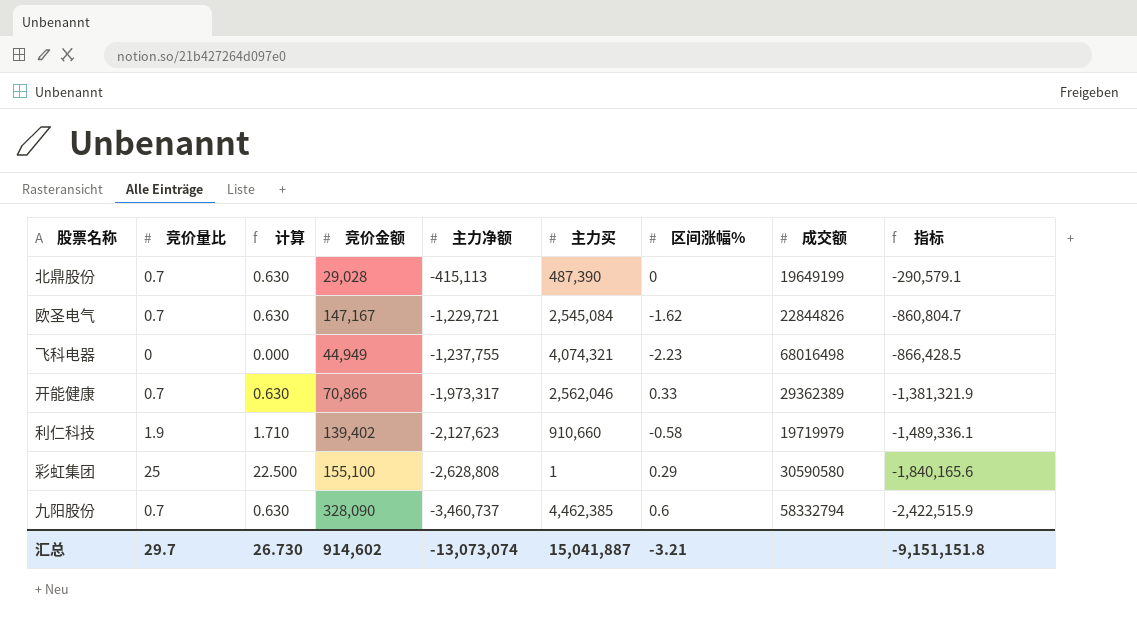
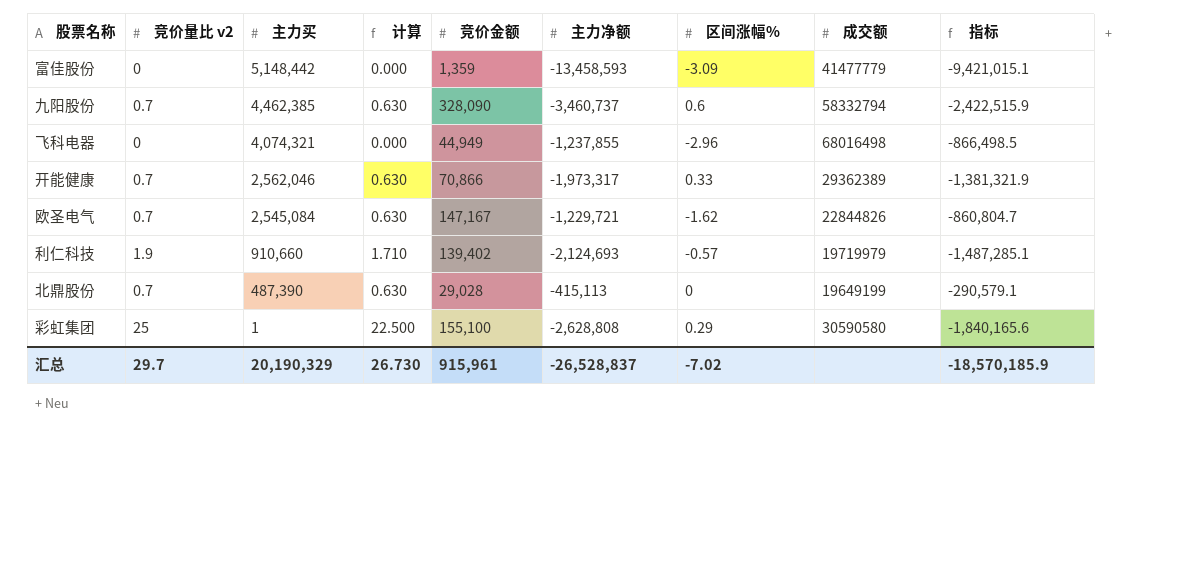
row order: 主力净额 descending -> 主力买 descending
column name: 竞价量比 -> 竞价量比 v2
column 主力买 | position: 6 -> 3
row 富佳股份: none -> 0 | 5,148,442 | 0.000 | 1,359 | -13,458,593 | -3.09 | 41477779 | -9,421,015.1
飞科电器 | 主力净额: -1,237,755 -> -1,237,855
飞科电器 | 区间涨幅%: -2.23 -> -2.96
飞科电器 | 指标: -866,428.5 -> -866,498.5
利仁科技 | 主力净额: -2,127,623 -> -2,124,693
利仁科技 | 区间涨幅%: -0.58 -> -0.57
利仁科技 | 指标: -1,489,336.1 -> -1,487,285.1
汇总 | 主力买: 15,041,887 -> 20,190,329
汇总 | 竞价金额: 914,602 -> 915,961
汇总 | 主力净额: -13,073,074 -> -26,528,837
汇总 | 区间涨幅%: -3.21 -> -7.02
汇总 | 指标: -9,151,151.8 -> -18,570,185.9

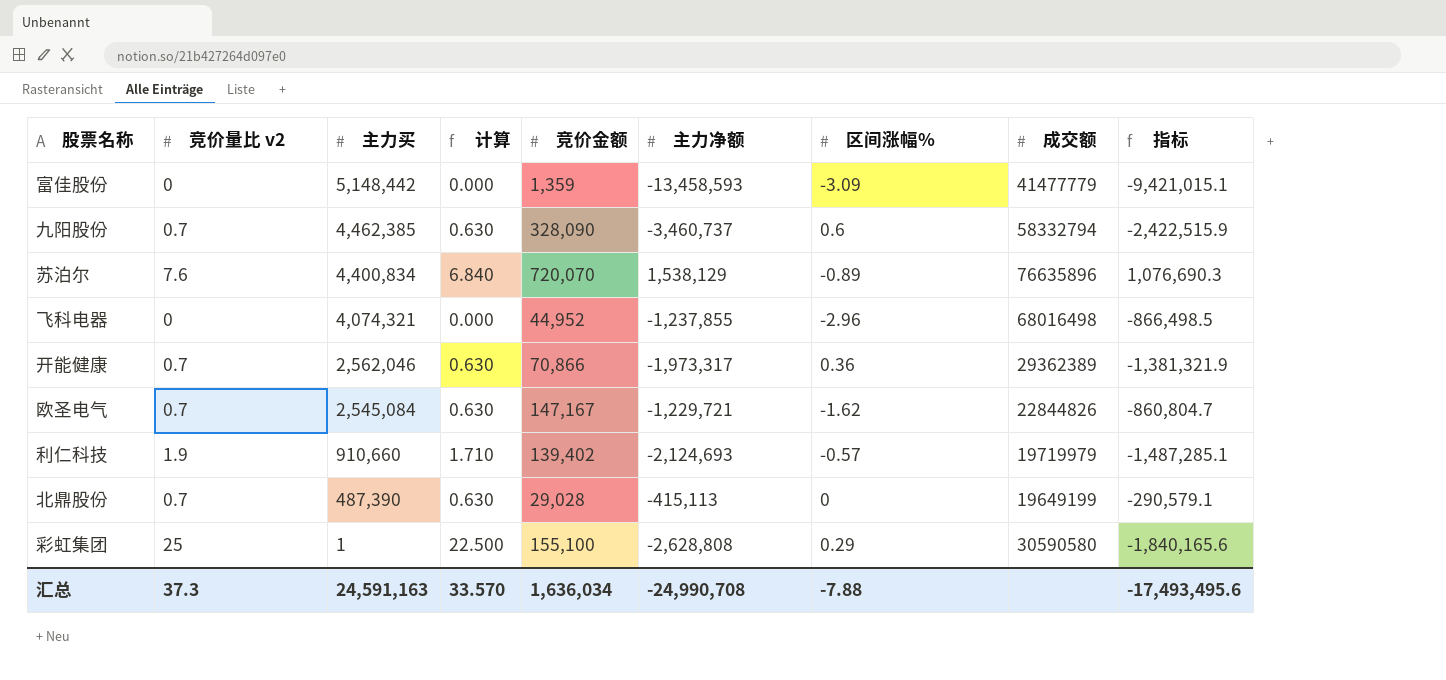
row 苏泊尔: none -> 7.6 | 4,400,834 | 6.840 | 720,070 | 1,538,129 | -0.89 | 76635896 | 1,076,690.3
飞科电器 | 竞价金额: 44,949 -> 44,952
开能健康 | 区间涨幅%: 0.33 -> 0.36
汇总 | 竞价量比 v2: 29.7 -> 37.3
汇总 | 主力买: 20,190,329 -> 24,591,163
汇总 | 计算: 26.730 -> 33.570
汇总 | 竞价金额: 915,961 -> 1,636,034
汇总 | 主力净额: -26,528,837 -> -24,990,708
汇总 | 区间涨幅%: -7.02 -> -7.88
汇总 | 指标: -18,570,185.9 -> -17,493,495.6

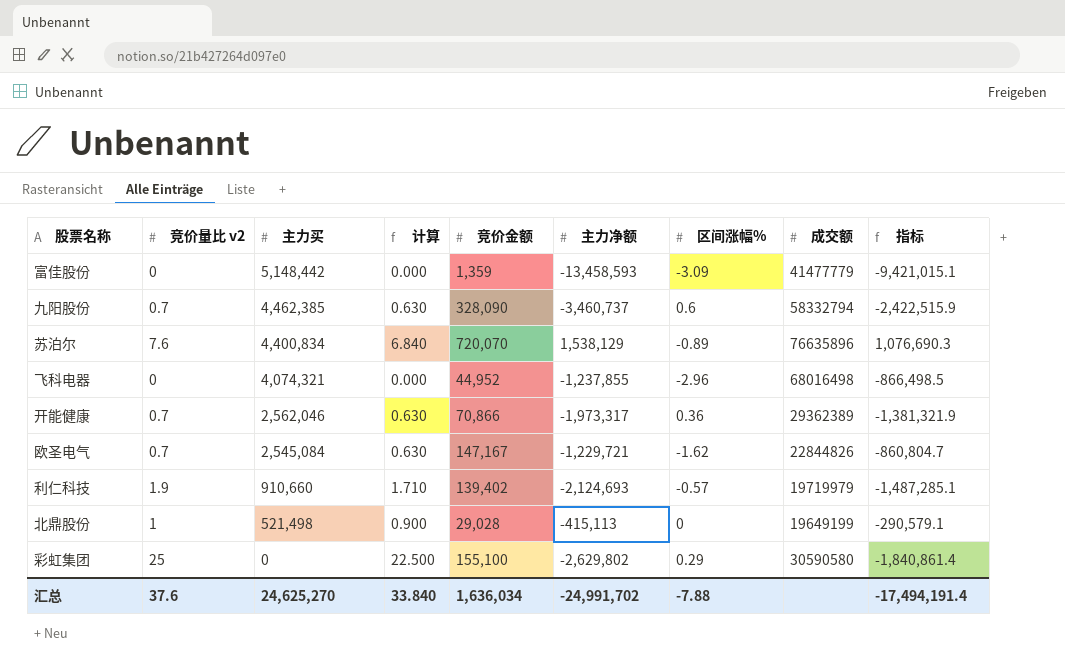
北鼎股份 | 竞价量比 v2: 0.7 -> 1
北鼎股份 | 主力买: 487,390 -> 521,498
北鼎股份 | 计算: 0.630 -> 0.900
彩虹集团 | 主力买: 1 -> 0
彩虹集团 | 主力净额: -2,628,808 -> -2,629,802
彩虹集团 | 指标: -1,840,165.6 -> -1,840,861.4
汇总 | 竞价量比 v2: 37.3 -> 37.6
汇总 | 主力买: 24,591,163 -> 24,625,270
汇总 | 计算: 33.570 -> 33.840
汇总 | 主力净额: -24,990,708 -> -24,991,702
汇总 | 指标: -17,493,495.6 -> -17,494,191.4

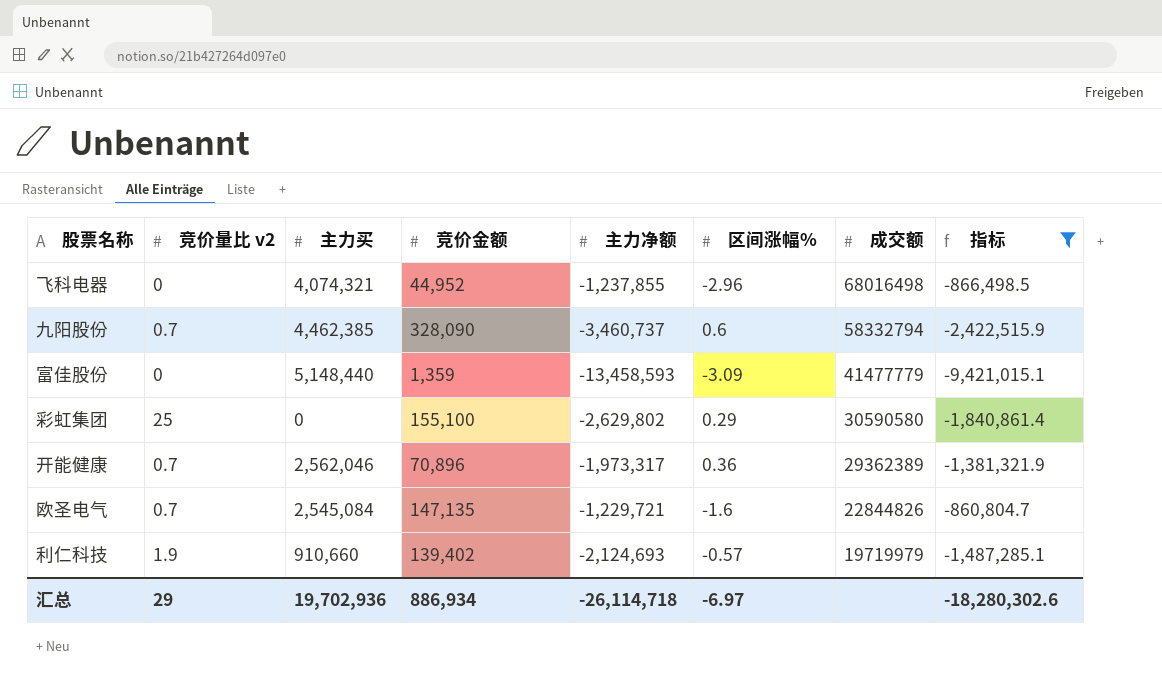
filter: none -> 指标 <= -860,804.7
row order: 主力买 descending -> 成交额 descending
column 计算 | formula: [竞价量比 v2] * 0.9 -> none
富佳股份 | 主力买: 5,148,442 -> 5,148,440
开能健康 | 竞价金额: 70,866 -> 70,896
欧圣电气 | 竞价金额: 147,167 -> 147,135
欧圣电气 | 区间涨幅%: -1.62 -> -1.6
汇总 | 竞价量比 v2: 37.6 -> 29
汇总 | 主力买: 24,625,270 -> 19,702,936
汇总 | 竞价金额: 1,636,034 -> 886,934
汇总 | 主力净额: -24,991,702 -> -26,114,718
汇总 | 区间涨幅%: -7.88 -> -6.97
汇总 | 指标: -17,494,191.4 -> -18,280,302.6

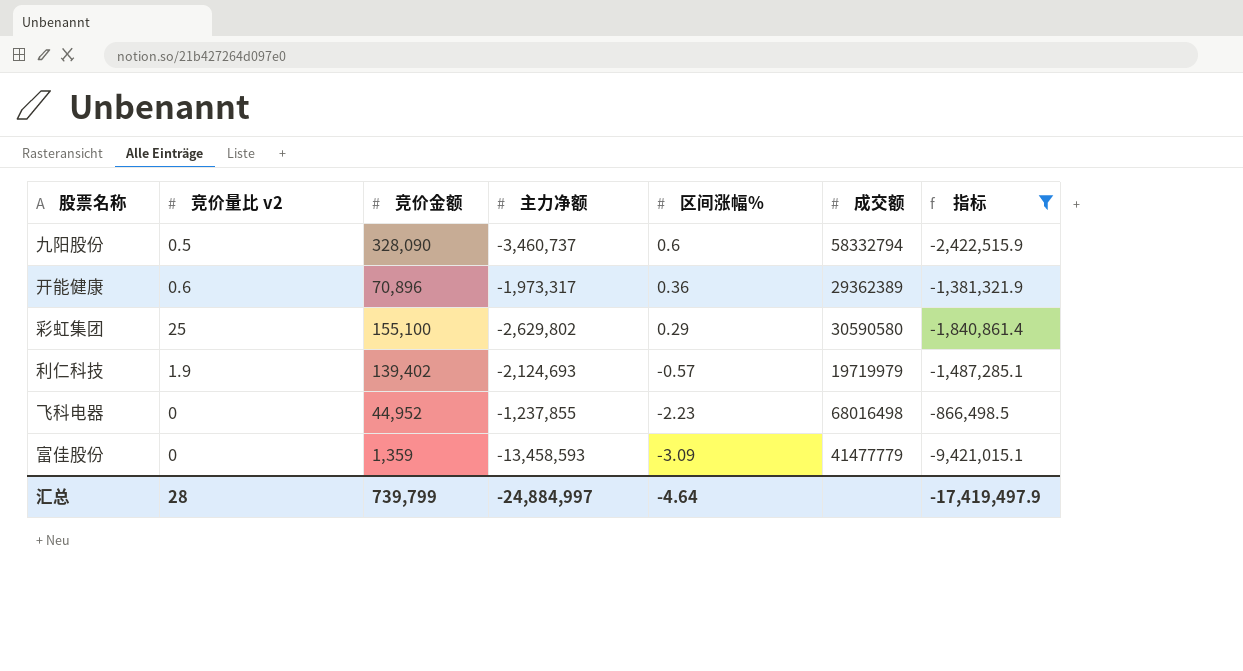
row order: 成交额 descending -> 区间涨幅% descending
column 主力买 | position: 3 -> none
row 欧圣电气: 0.7 | 2,545,084 | 147,135 | -1,229,721 | -1.6 | 22844826 | -860,804.7 -> none
九阳股份 | 竞价量比 v2: 0.7 -> 0.5
开能健康 | 竞价量比 v2: 0.7 -> 0.6
飞科电器 | 区间涨幅%: -2.96 -> -2.23
汇总 | 竞价量比 v2: 29 -> 28
汇总 | 竞价金额: 886,934 -> 739,799
汇总 | 主力净额: -26,114,718 -> -24,884,997
汇总 | 区间涨幅%: -6.97 -> -4.64
汇总 | 指标: -18,280,302.6 -> -17,419,497.9

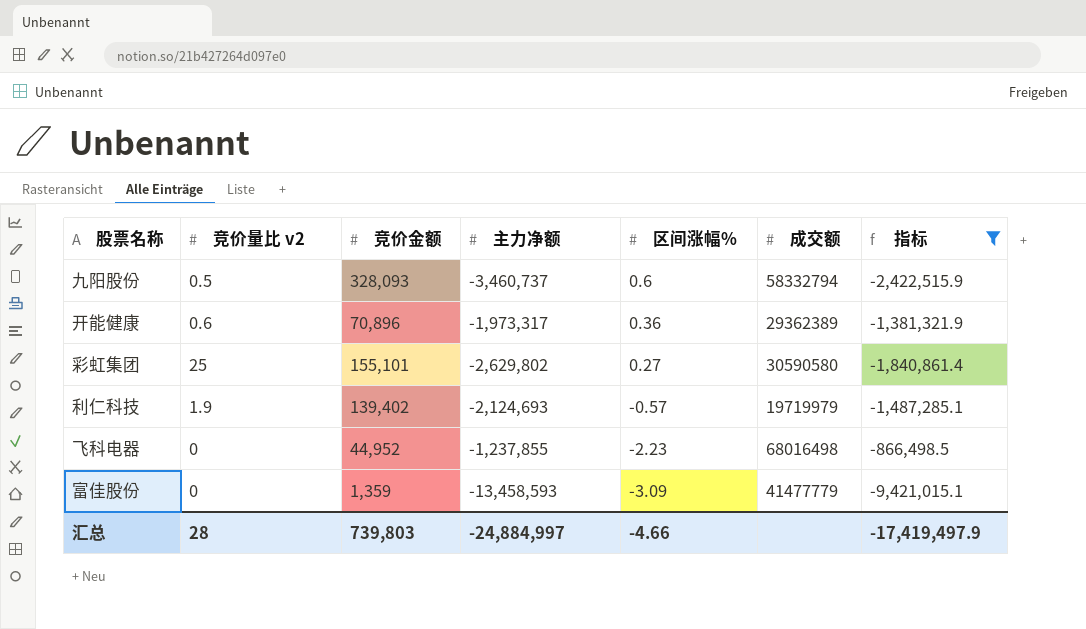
九阳股份 | 竞价金额: 328,090 -> 328,093
彩虹集团 | 竞价金额: 155,100 -> 155,101
彩虹集团 | 区间涨幅%: 0.29 -> 0.27
汇总 | 竞价金额: 739,799 -> 739,803
汇总 | 区间涨幅%: -4.64 -> -4.66

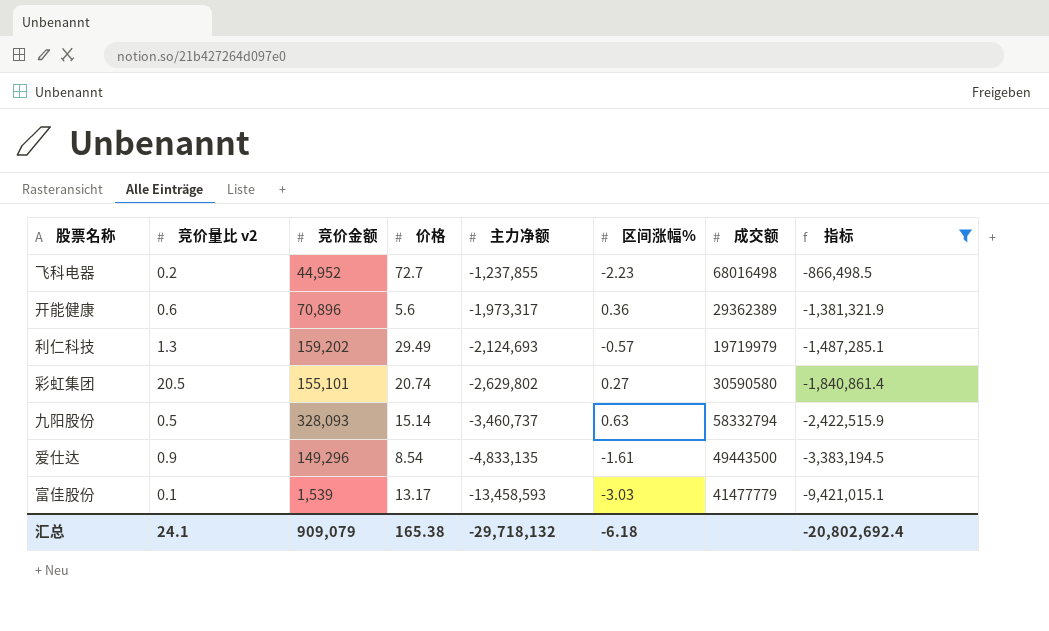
row order: 区间涨幅% descending -> 主力净额 descending
column 价格 | position: none -> 4
飞科电器 | 竞价量比 v2: 0 -> 0.2
利仁科技 | 竞价量比 v2: 1.9 -> 1.3
利仁科技 | 竞价金额: 139,402 -> 159,202
彩虹集团 | 竞价量比 v2: 25 -> 20.5
九阳股份 | 区间涨幅%: 0.6 -> 0.63
row 爱仕达: none -> 0.9 | 149,296 | 8.54 | -4,833,135 | -1.61 | 49443500 | -3,383,194.5
富佳股份 | 竞价量比 v2: 0 -> 0.1
富佳股份 | 竞价金额: 1,359 -> 1,539
富佳股份 | 区间涨幅%: -3.09 -> -3.03
汇总 | 竞价量比 v2: 28 -> 24.1
汇总 | 竞价金额: 739,803 -> 909,079
汇总 | 主力净额: -24,884,997 -> -29,718,132
汇总 | 区间涨幅%: -4.66 -> -6.18
汇总 | 指标: -17,419,497.9 -> -20,802,692.4

